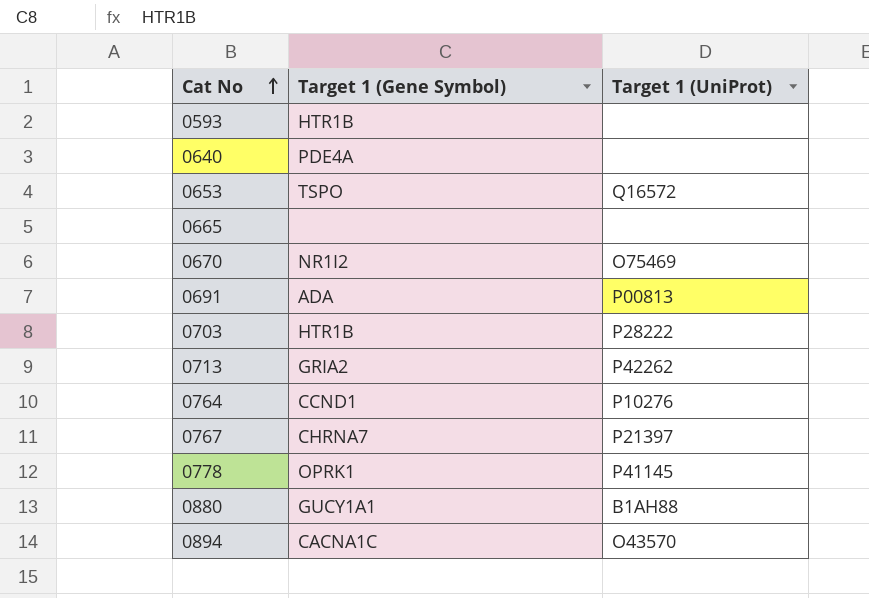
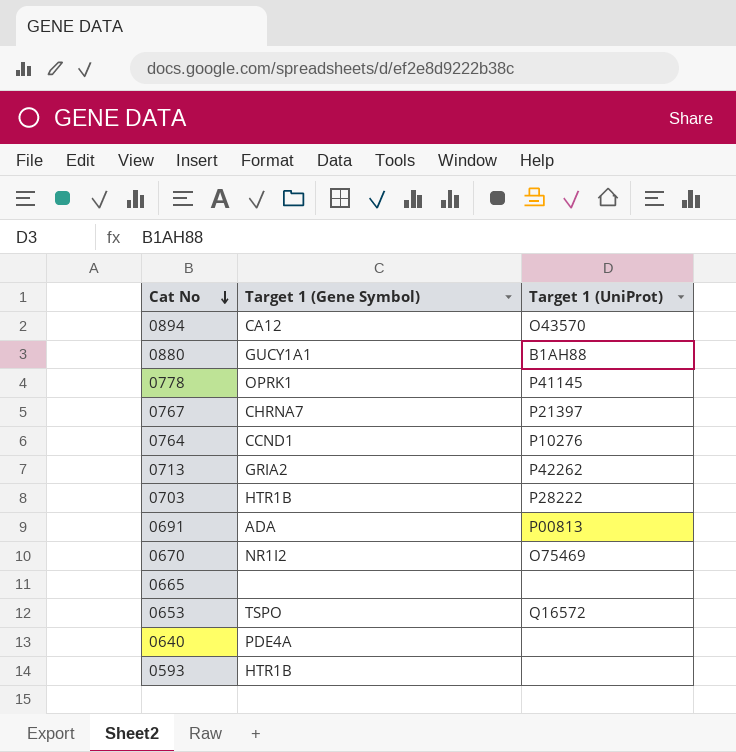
row order: Cat No ascending -> Cat No descending
0894 | Target 1 (Gene Symbol): CACNA1C -> CA12

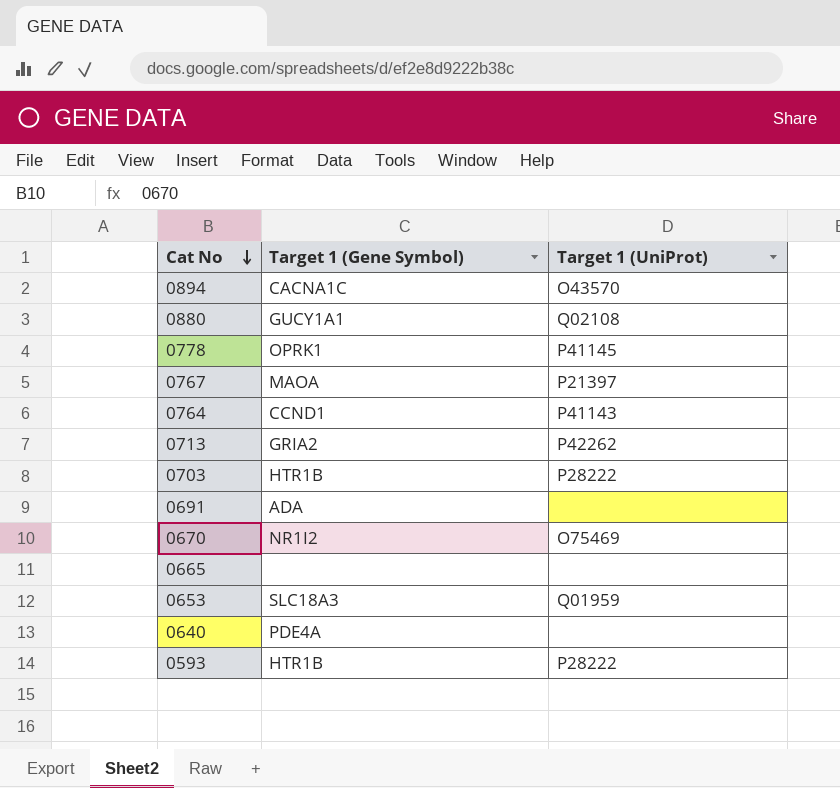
0894 | Target 1 (Gene Symbol): CA12 -> CACNA1C
0880 | Target 1 (UniProt): B1AH88 -> Q02108
0767 | Target 1 (Gene Symbol): CHRNA7 -> MAOA
0764 | Target 1 (UniProt): P10276 -> P41143
0691 | Target 1 (UniProt): P00813 -> none
0653 | Target 1 (Gene Symbol): TSPO -> SLC18A3
0653 | Target 1 (UniProt): Q16572 -> Q01959
0593 | Target 1 (UniProt): none -> P28222

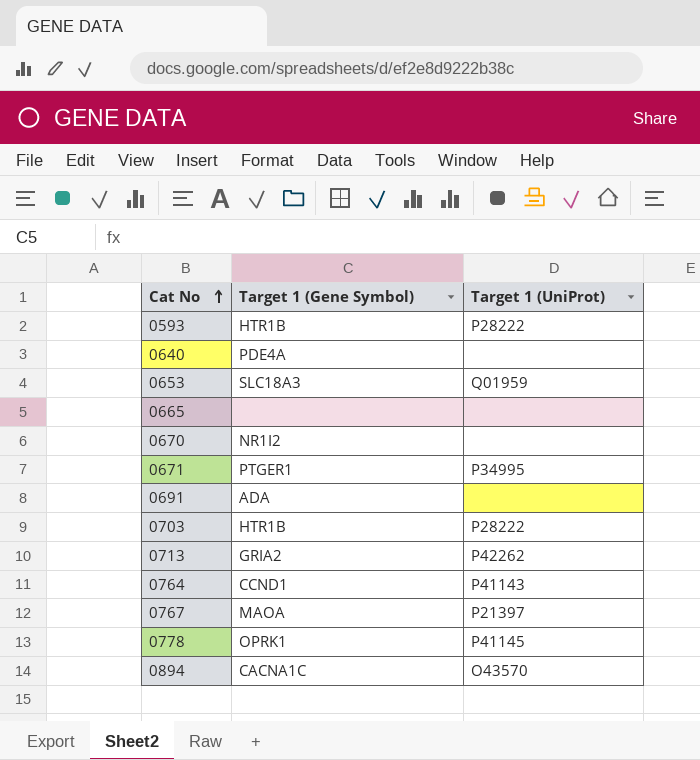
row order: Cat No descending -> Cat No ascending
row 0880: GUCY1A1 | Q02108 -> none
0670 | Target 1 (UniProt): O75469 -> none
row 0671: none -> PTGER1 | P34995

